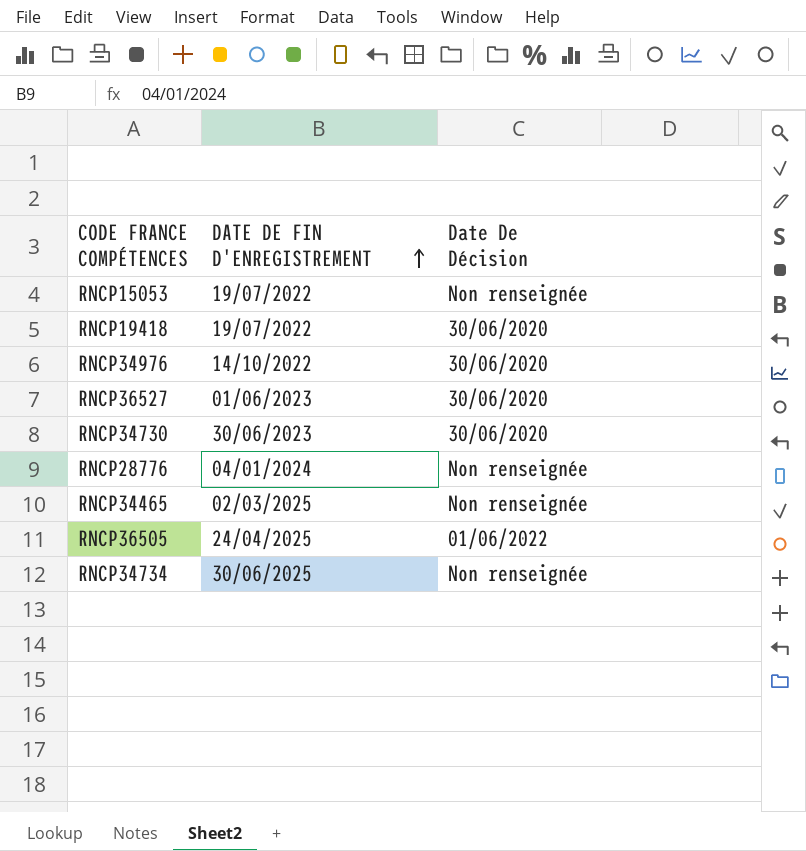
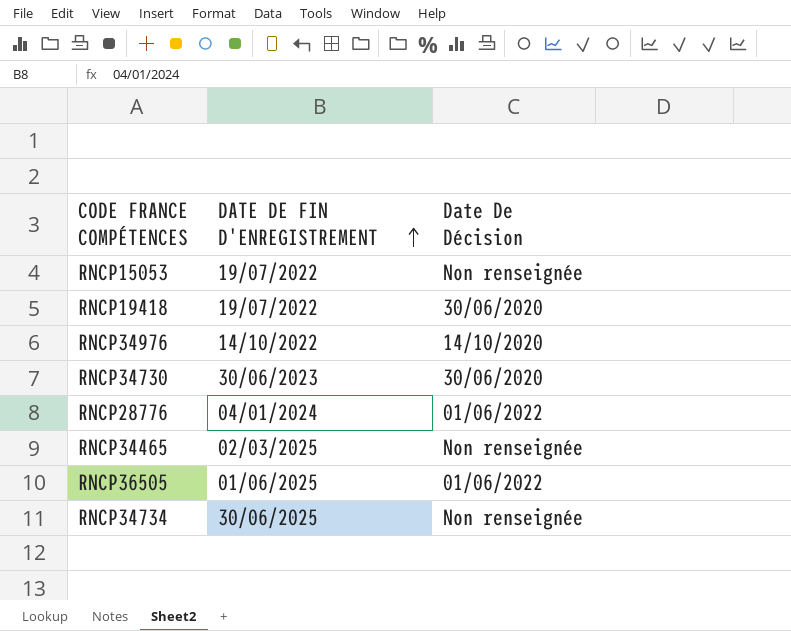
row RNCP36527: 01/06/2023 | 30/06/2020 -> none
RNCP34976 | Date De Décision: 30/06/2020 -> 14/10/2020
RNCP28776 | Date De Décision: Non renseignée -> 01/06/2022
RNCP36505 | DATE DE FIN D'ENREGISTREMENT: 24/04/2025 -> 01/06/2025

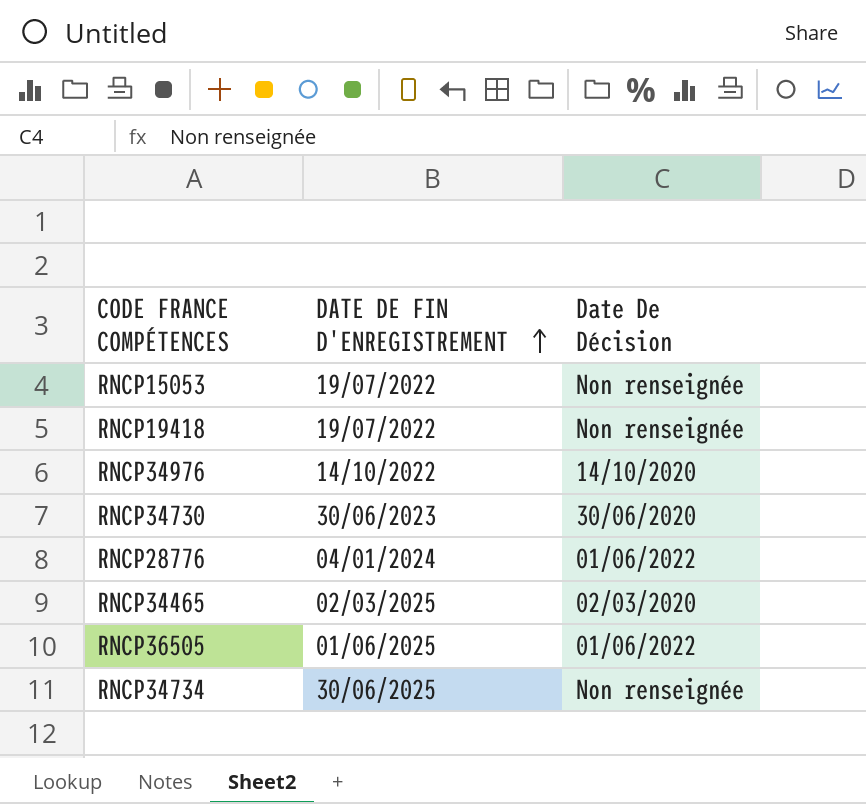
RNCP19418 | Date De Décision: 30/06/2020 -> Non renseignée
RNCP34465 | Date De Décision: Non renseignée -> 02/03/2020

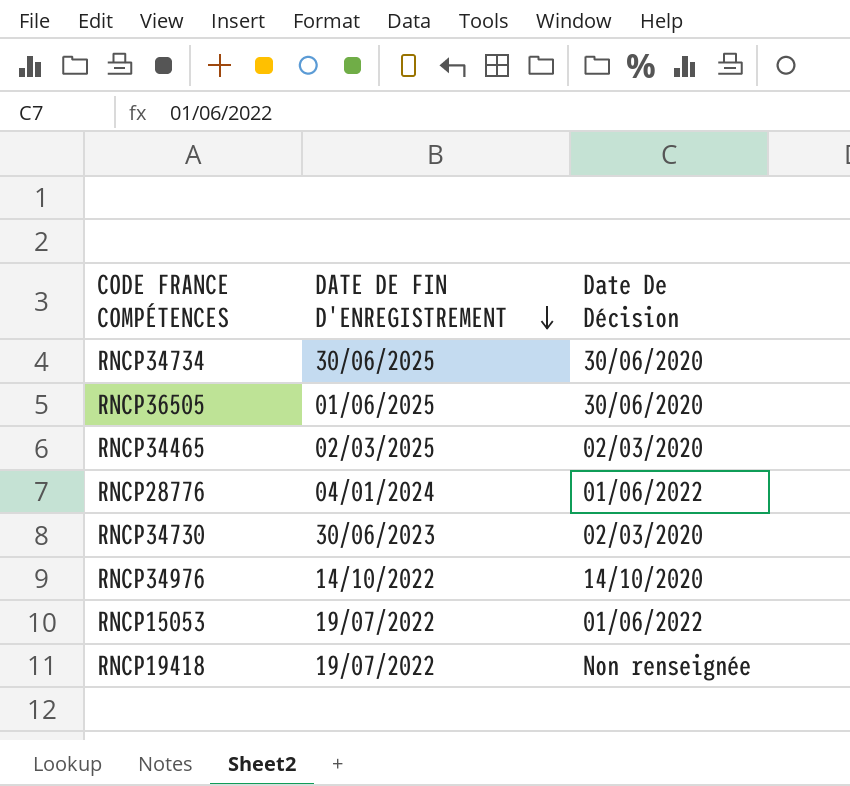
row order: DATE DE FIN D'ENREGISTREMENT ascending -> DATE DE FIN D'ENREGISTREMENT descending
RNCP34734 | Date De Décision: Non renseignée -> 30/06/2020
RNCP36505 | Date De Décision: 01/06/2022 -> 30/06/2020
RNCP34730 | Date De Décision: 30/06/2020 -> 02/03/2020
RNCP15053 | Date De Décision: Non renseignée -> 01/06/2022

